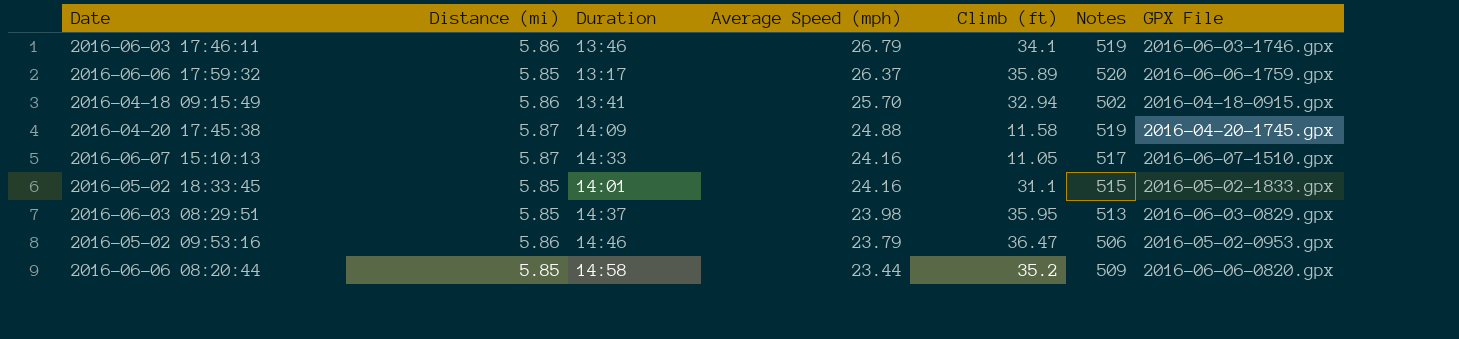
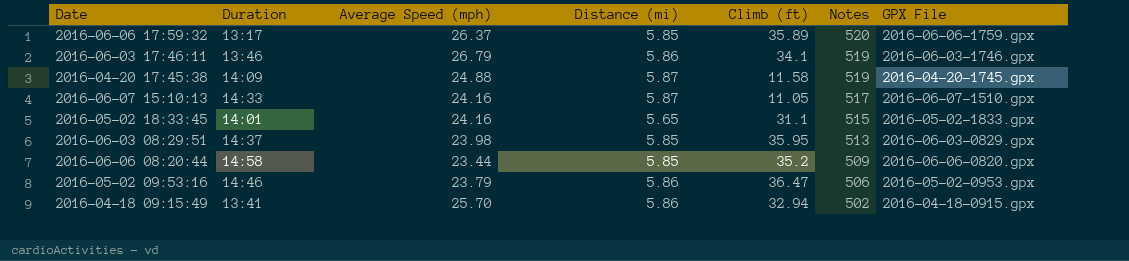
row order: Average Speed (mph) descending -> Notes descending
column Distance (mi) | position: 2 -> 4
2016-05-02 18:33:45 | Distance (mi): 5.85 -> 5.65

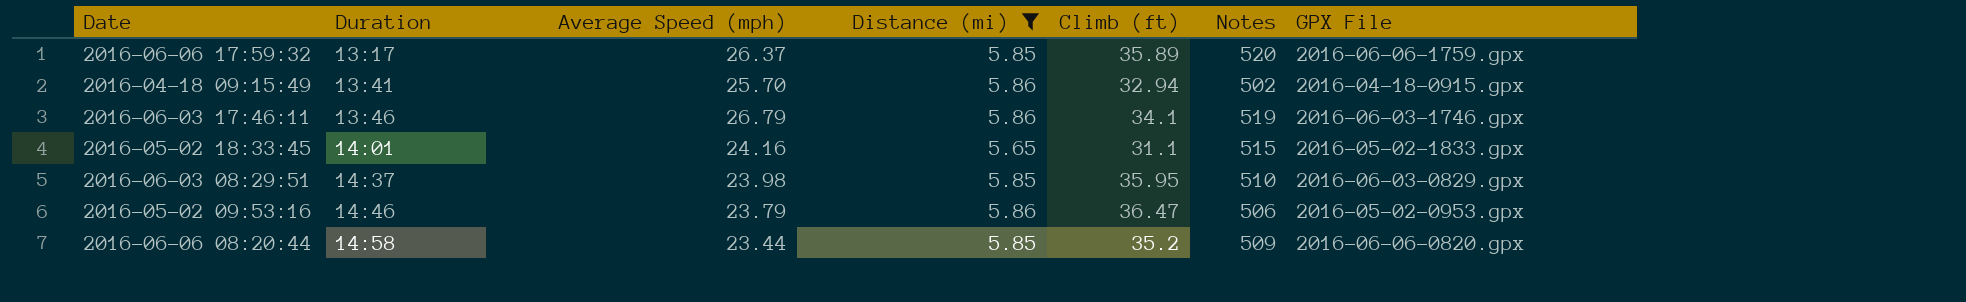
filter: none -> Distance (mi) != 5.87
row order: Notes descending -> Duration ascending
2016-06-03 08:29:51 | Notes: 513 -> 510

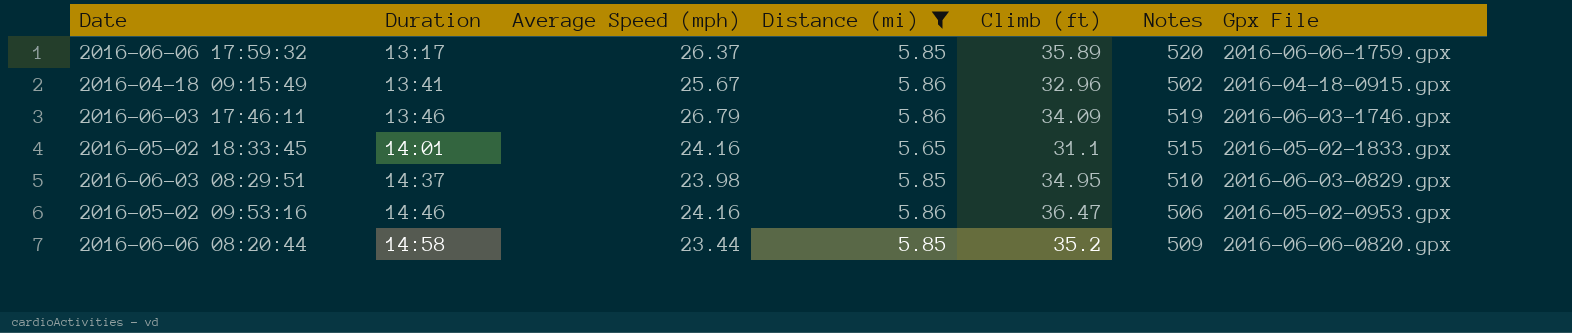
column name: GPX File -> Gpx File
2016-04-18 09:15:49 | Average Speed (mph): 25.70 -> 25.67
2016-04-18 09:15:49 | Climb (ft): 32.94 -> 32.96
2016-06-03 17:46:11 | Climb (ft): 34.1 -> 34.09
2016-06-03 08:29:51 | Climb (ft): 35.95 -> 34.95
2016-05-02 09:53:16 | Average Speed (mph): 23.79 -> 24.16

